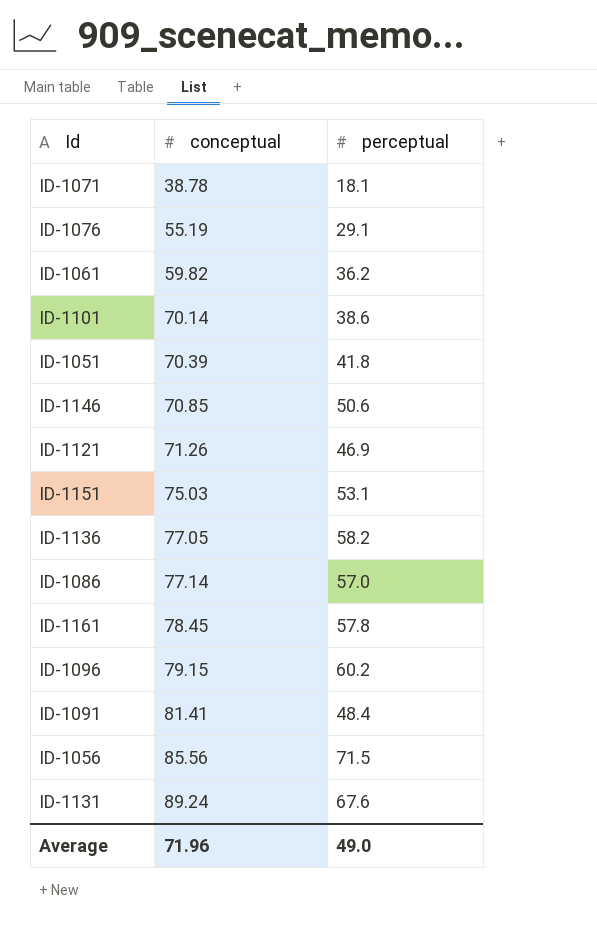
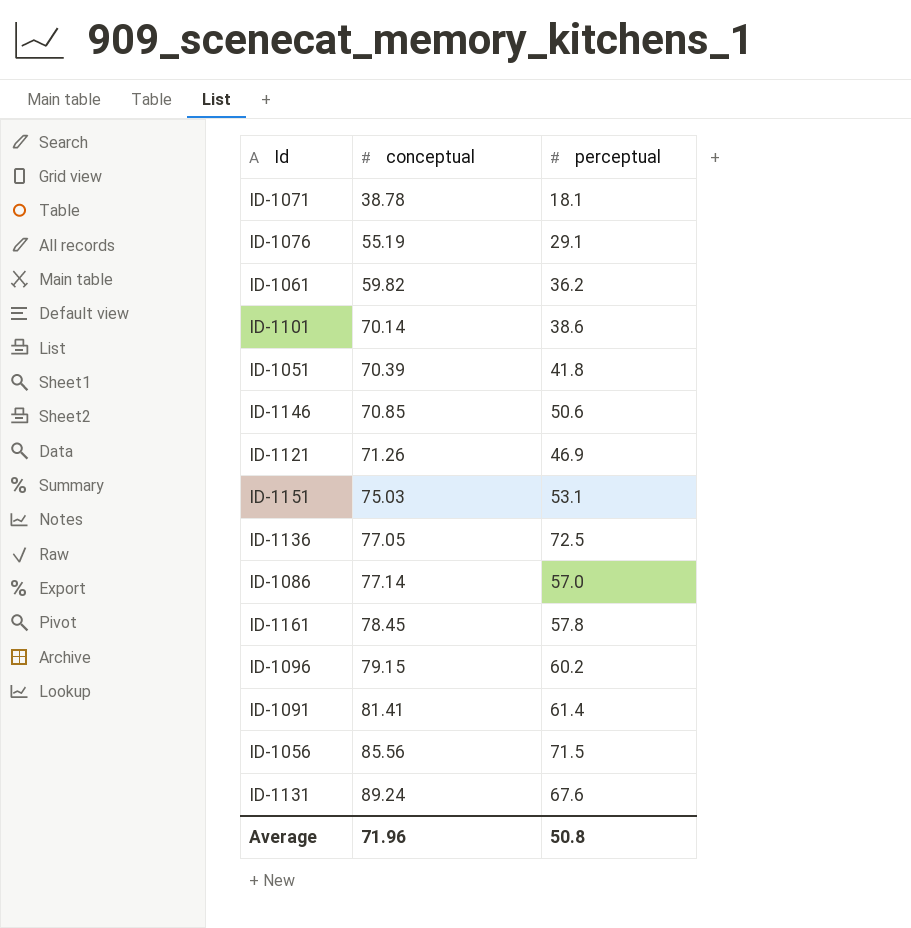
ID-1136 | perceptual: 58.2 -> 72.5
ID-1091 | perceptual: 48.4 -> 61.4
Average | perceptual: 49.0 -> 50.8

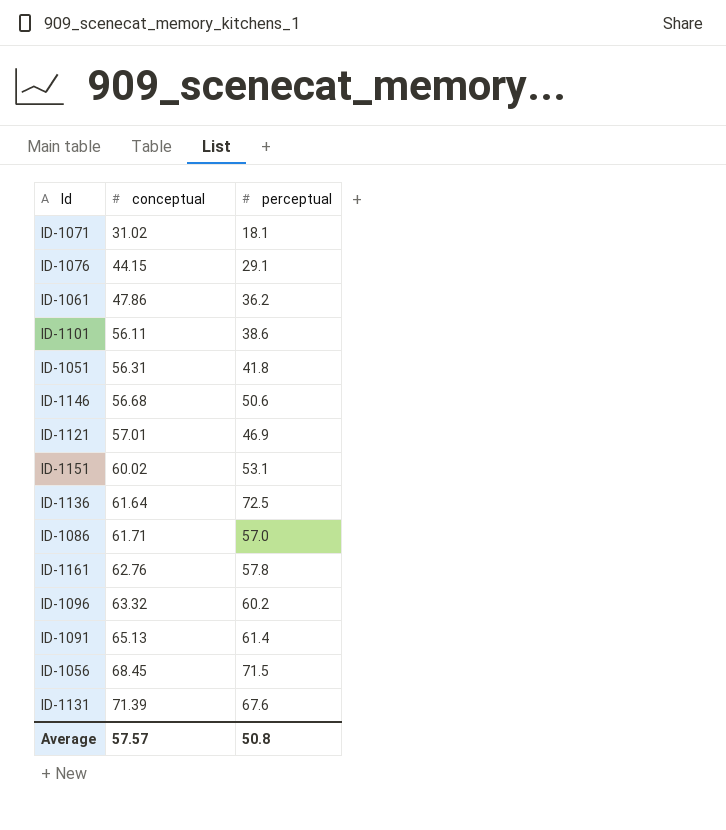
ID-1071 | conceptual: 38.78 -> 31.02
ID-1076 | conceptual: 55.19 -> 44.15
ID-1061 | conceptual: 59.82 -> 47.86
ID-1101 | conceptual: 70.14 -> 56.11
ID-1051 | conceptual: 70.39 -> 56.31
ID-1146 | conceptual: 70.85 -> 56.68
ID-1121 | conceptual: 71.26 -> 57.01
ID-1151 | conceptual: 75.03 -> 60.02
ID-1136 | conceptual: 77.05 -> 61.64
ID-1086 | conceptual: 77.14 -> 61.71
ID-1161 | conceptual: 78.45 -> 62.76
ID-1096 | conceptual: 79.15 -> 63.32
ID-1091 | conceptual: 81.41 -> 65.13
ID-1056 | conceptual: 85.56 -> 68.45
ID-1131 | conceptual: 89.24 -> 71.39
Average | conceptual: 71.96 -> 57.57

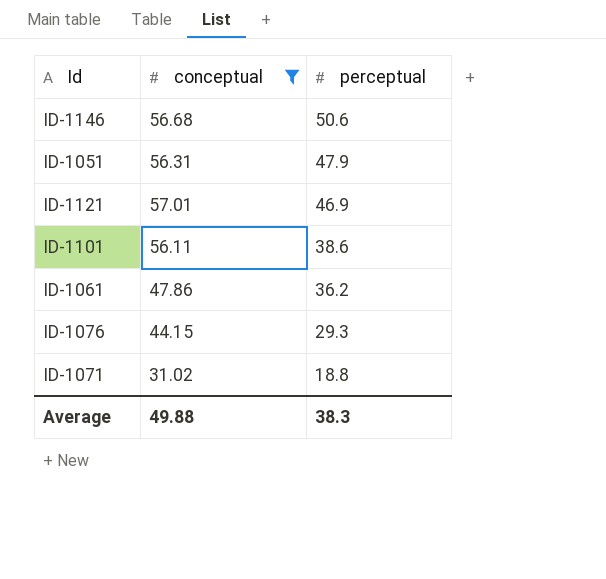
filter: none -> conceptual <= 57.01
row order: conceptual ascending -> perceptual descending
ID-1051 | perceptual: 41.8 -> 47.9
ID-1076 | perceptual: 29.1 -> 29.3
ID-1071 | perceptual: 18.1 -> 18.8
Average | conceptual: 57.57 -> 49.88
Average | perceptual: 50.8 -> 38.3

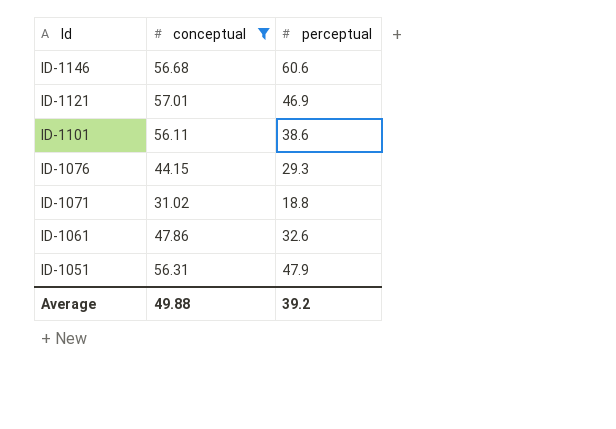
row order: perceptual descending -> Id descending
ID-1146 | perceptual: 50.6 -> 60.6
ID-1061 | perceptual: 36.2 -> 32.6
Average | perceptual: 38.3 -> 39.2

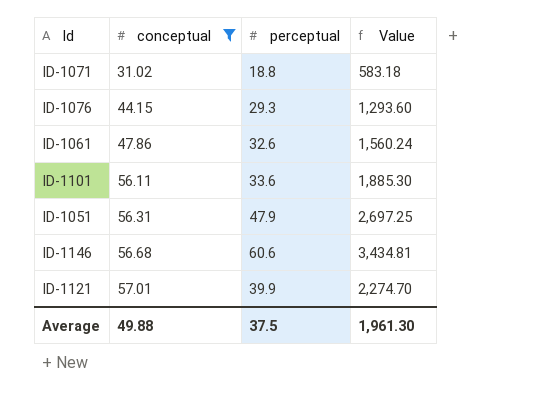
row order: Id descending -> conceptual ascending
column Value | formula: none -> [conceptual] * [perceptual]
ID-1101 | perceptual: 38.6 -> 33.6
ID-1121 | perceptual: 46.9 -> 39.9
Average | perceptual: 39.2 -> 37.5

